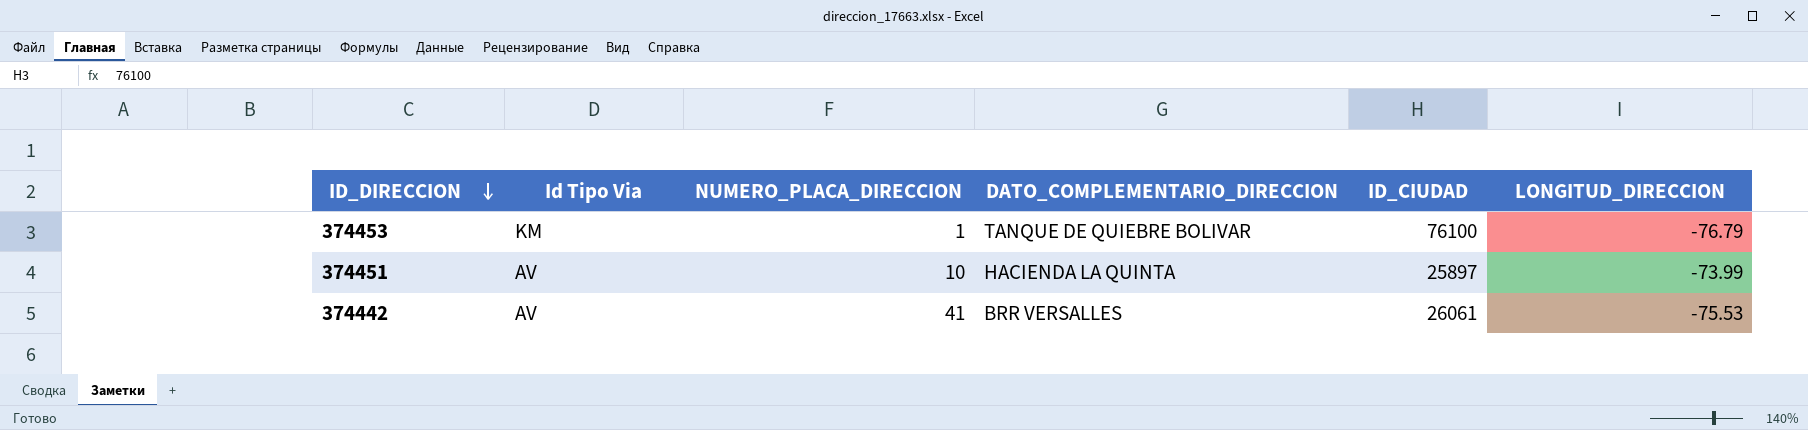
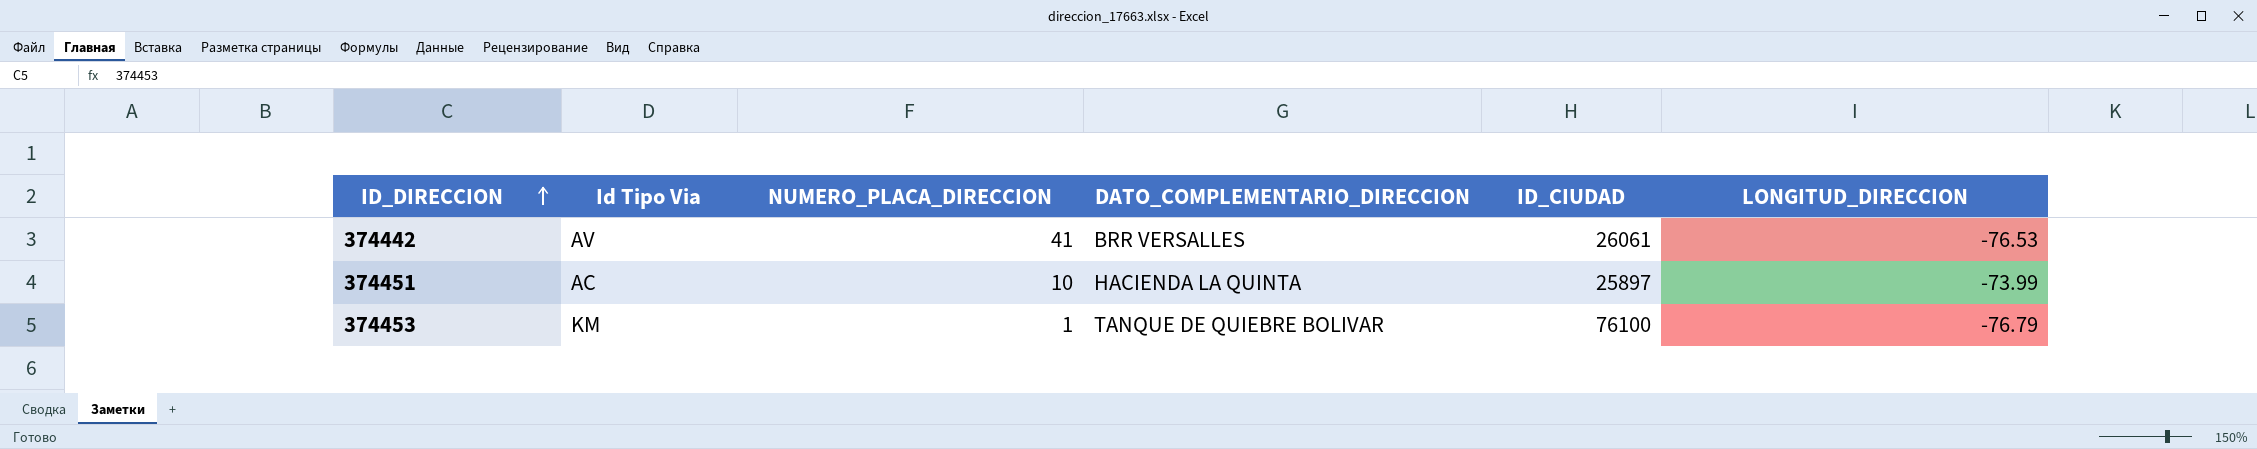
row order: ID_DIRECCION descending -> ID_DIRECCION ascending
374442 | LONGITUD_DIRECCION: -75.53 -> -76.53
374451 | Id Tipo Via: AV -> AC

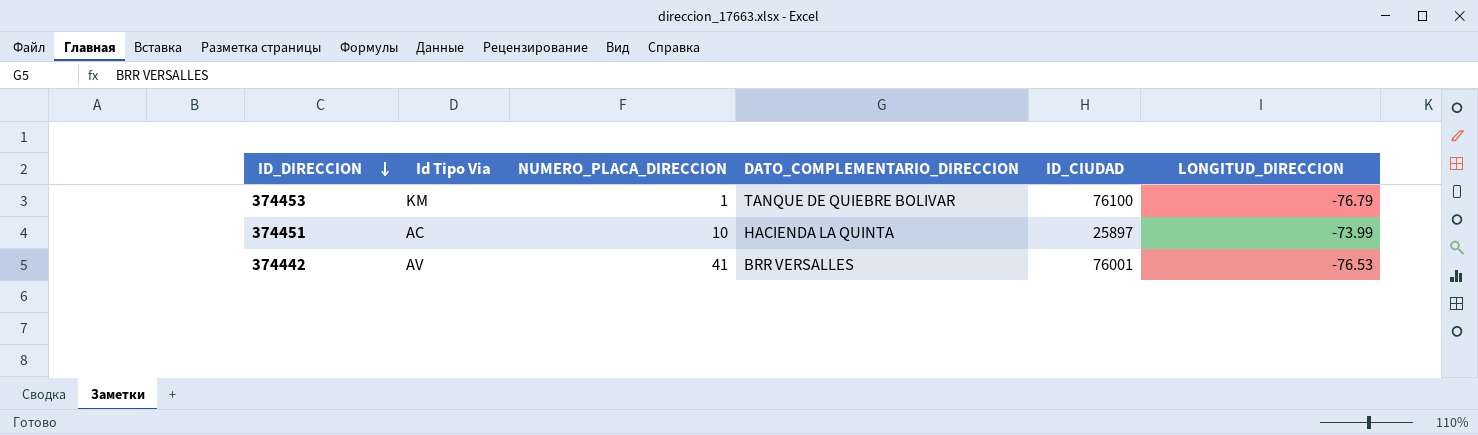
row order: ID_DIRECCION ascending -> ID_DIRECCION descending
374442 | ID_CIUDAD: 26061 -> 76001

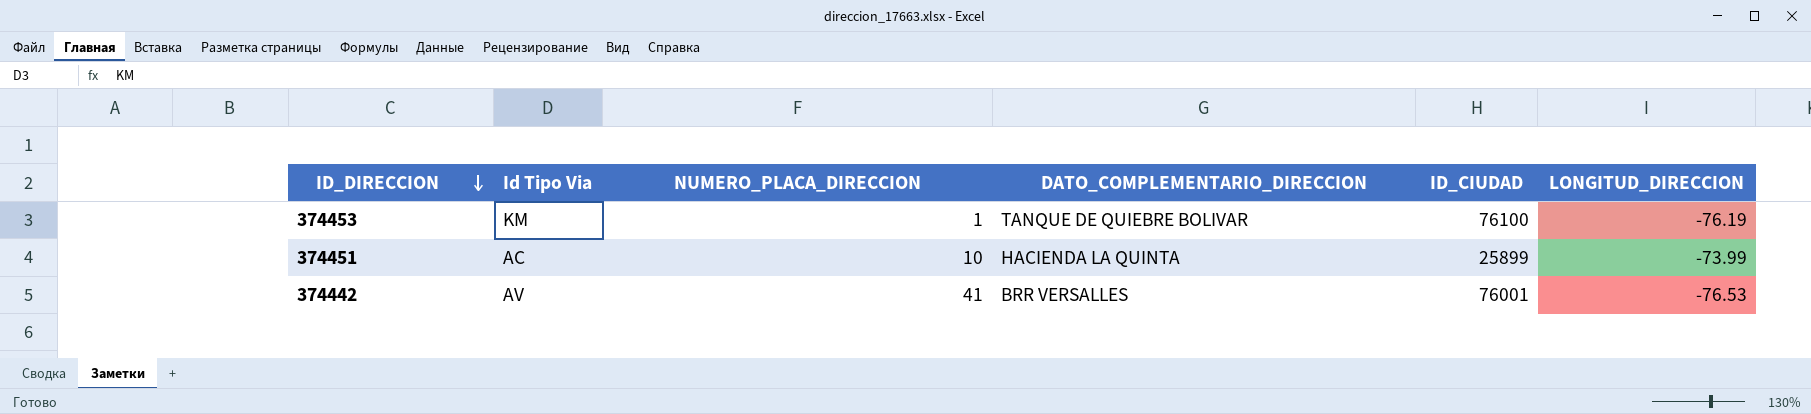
374453 | LONGITUD_DIRECCION: -76.79 -> -76.19
374451 | ID_CIUDAD: 25897 -> 25899

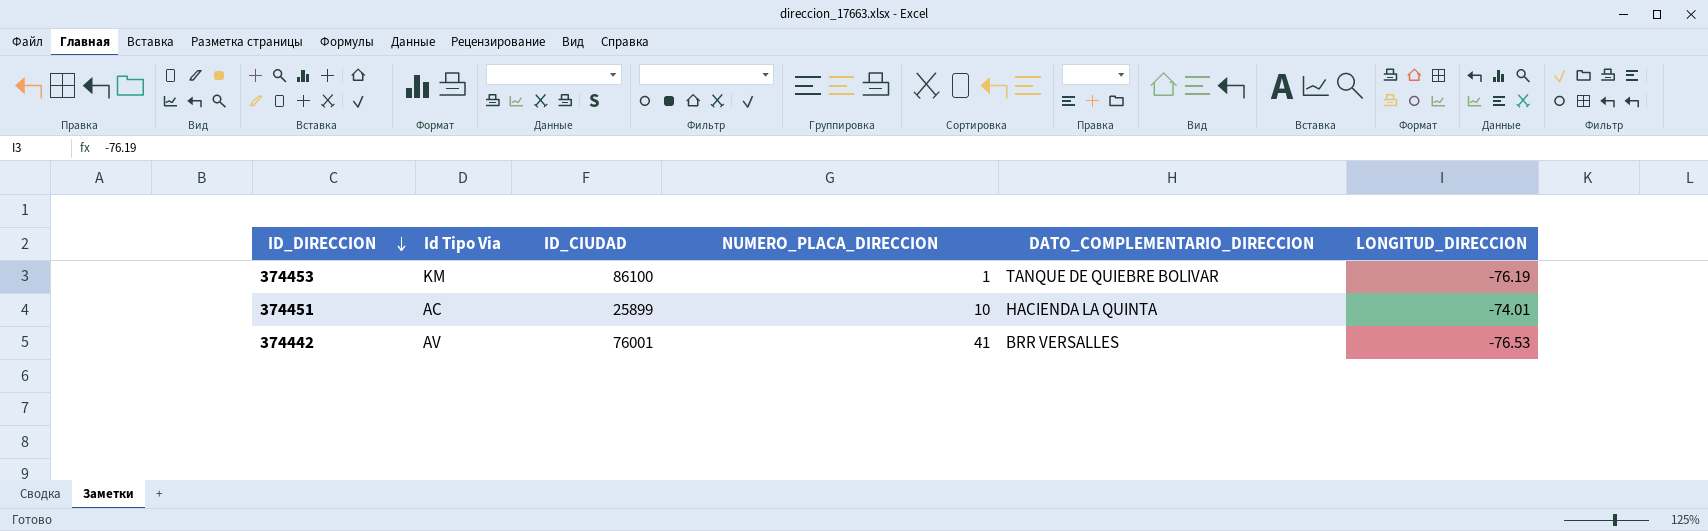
column ID_CIUDAD | position: 5 -> 3
374453 | ID_CIUDAD: 76100 -> 86100
374451 | LONGITUD_DIRECCION: -73.99 -> -74.01

